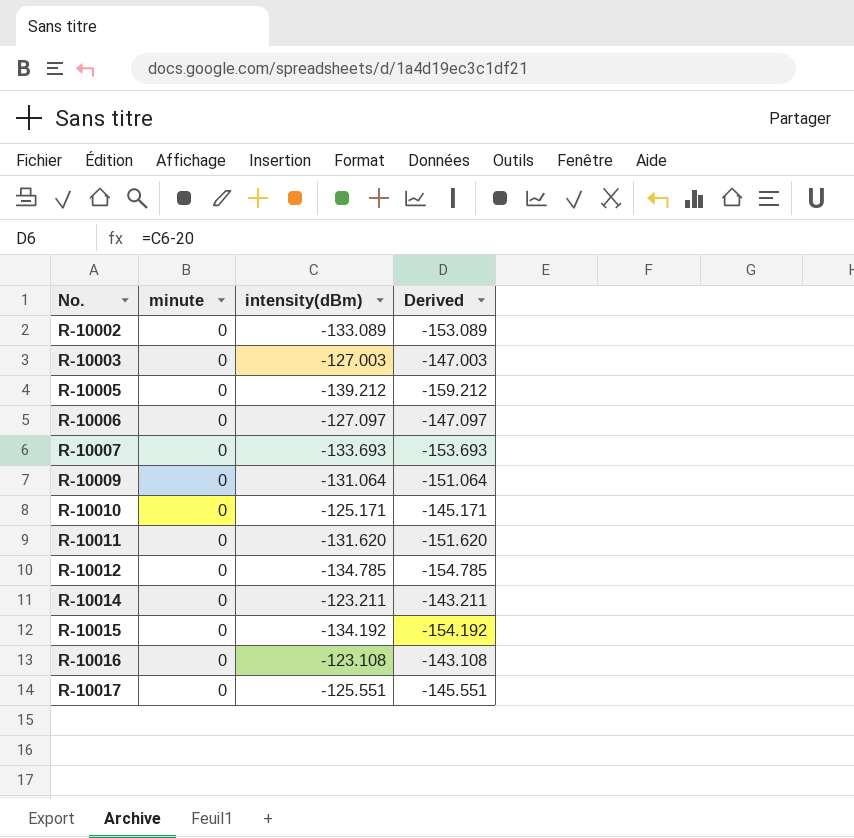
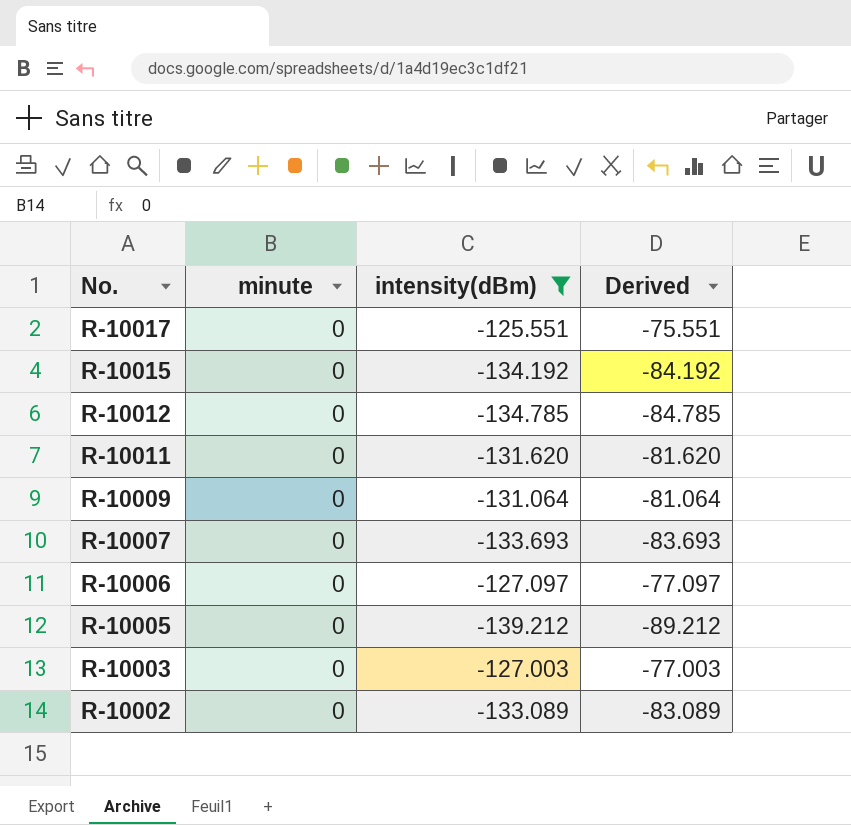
filter: none -> intensity(dBm) <= -125.551
row order: No. ascending -> No. descending
column Derived | formula: [intensity(dBm)] - 20 -> [intensity(dBm)] + 50

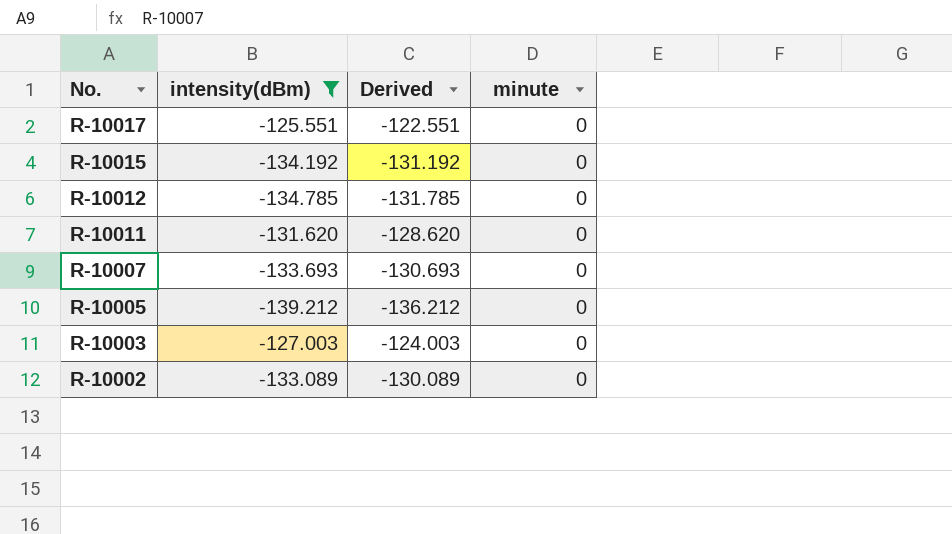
column Derived | formula: [intensity(dBm)] + 50 -> [intensity(dBm)] + 3
column minute | position: 2 -> 4
row R-10009: 0 | -131.064 | -81.064 -> none
row R-10006: 0 | -127.097 | -77.097 -> none

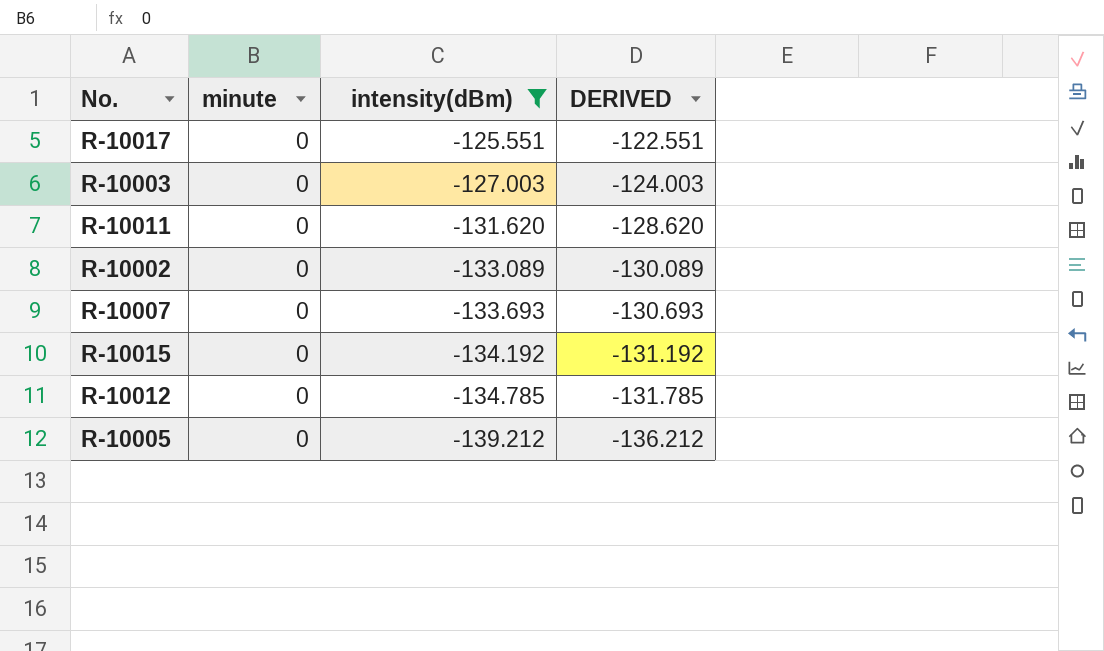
row order: No. descending -> intensity(dBm) descending
column minute | position: 4 -> 2
column name: Derived -> DERIVED

